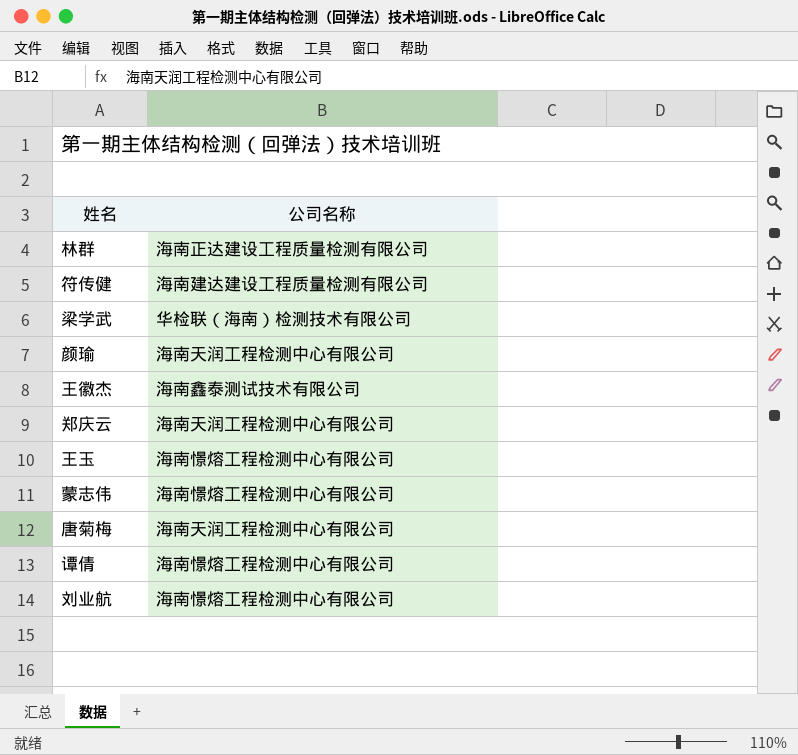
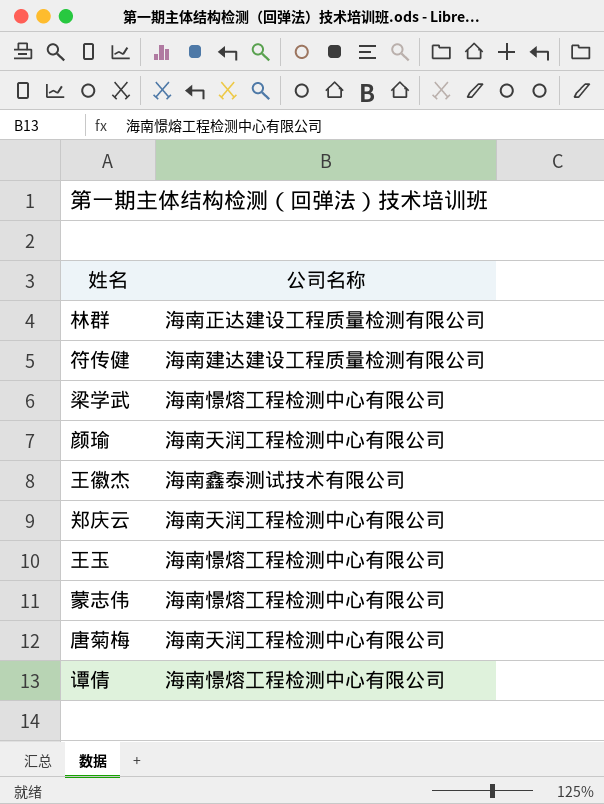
row 刘业航: 海南憬熔工程检测中心有限公司 -> none
梁学武 | 公司名称: 华检联（海南）检测技术有限公司 -> 海南憬熔工程检测中心有限公司

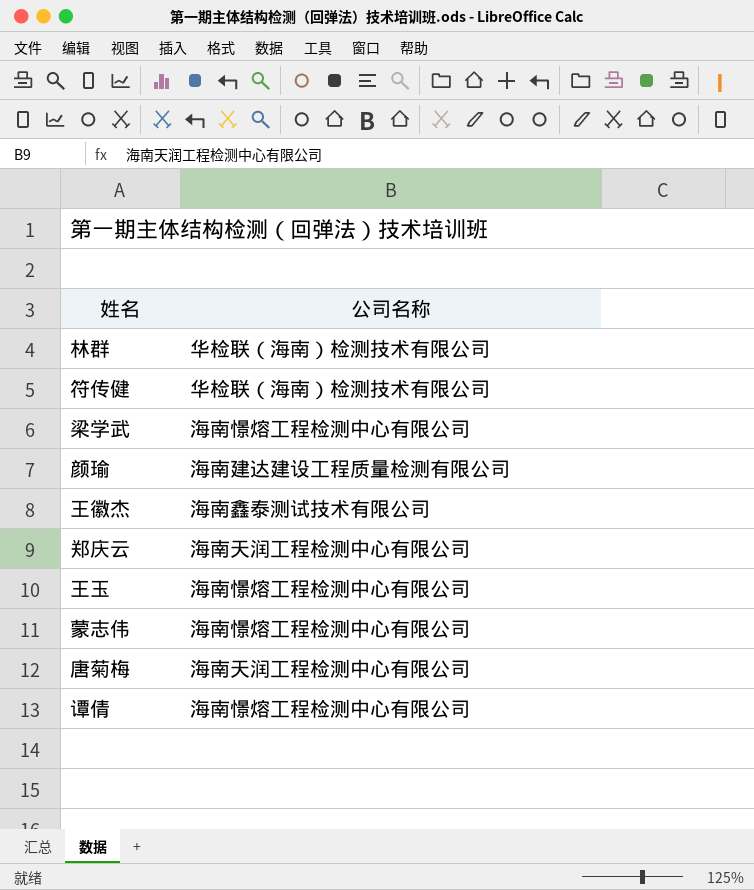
林群 | 公司名称: 海南正达建设工程质量检测有限公司 -> 华检联（海南）检测技术有限公司
符传健 | 公司名称: 海南建达建设工程质量检测有限公司 -> 华检联（海南）检测技术有限公司
颜瑜 | 公司名称: 海南天润工程检测中心有限公司 -> 海南建达建设工程质量检测有限公司

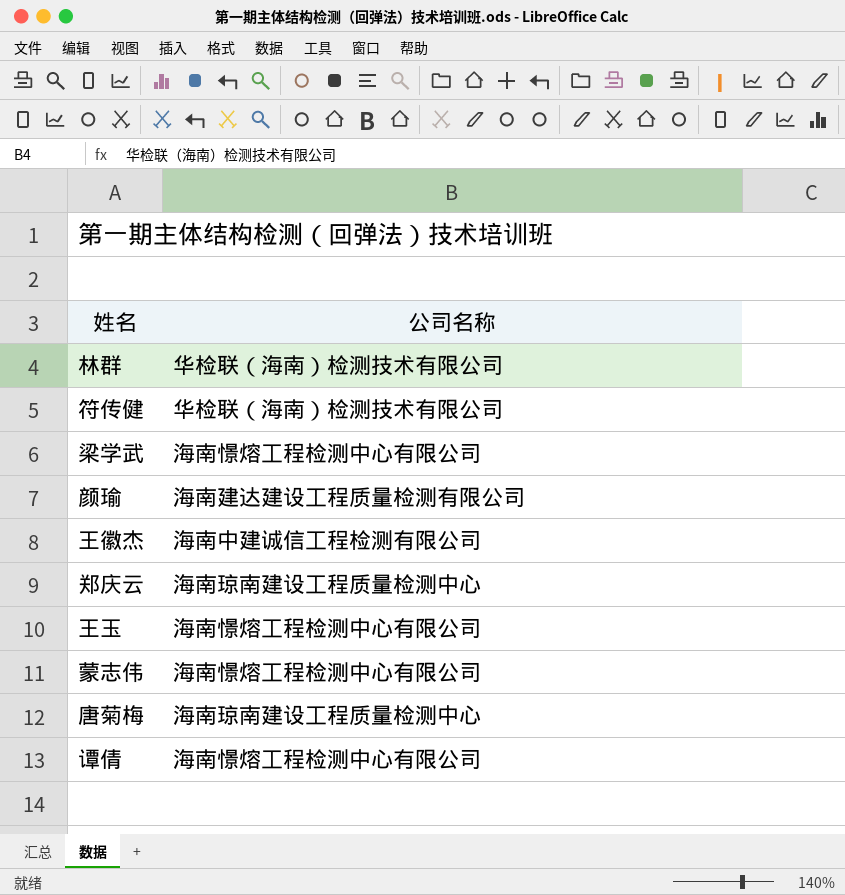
王徽杰 | 公司名称: 海南鑫泰测试技术有限公司 -> 海南中建诚信工程检测有限公司
郑庆云 | 公司名称: 海南天润工程检测中心有限公司 -> 海南琼南建设工程质量检测中心
唐菊梅 | 公司名称: 海南天润工程检测中心有限公司 -> 海南琼南建设工程质量检测中心

